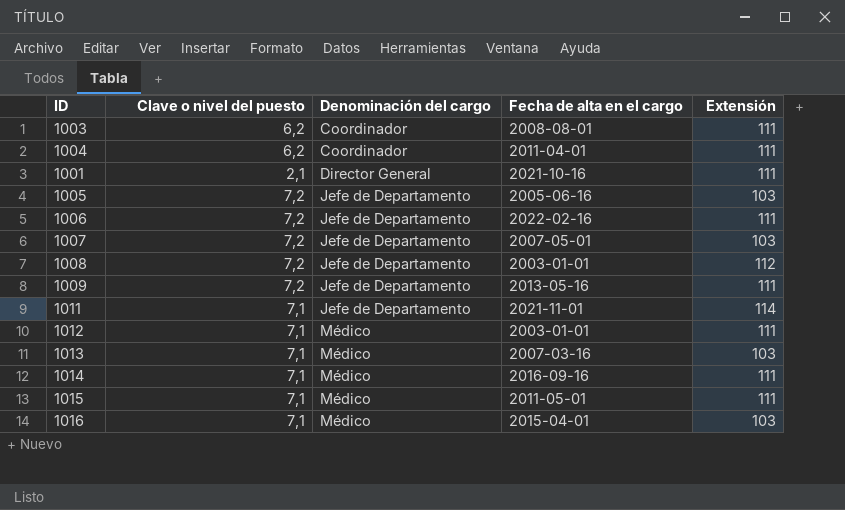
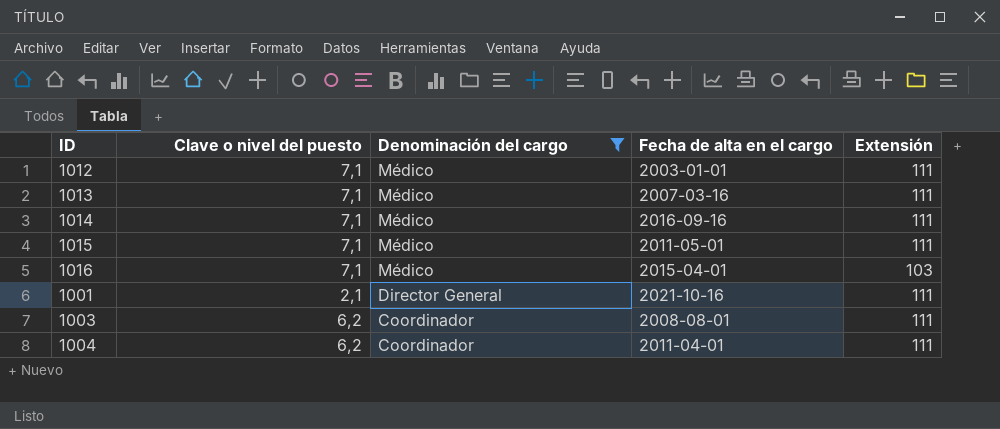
filter: none -> Denominación del cargo != Jefe de Departamento
row order: Denominación del cargo ascending -> Denominación del cargo descending
1013 | Extensión: 103 -> 111

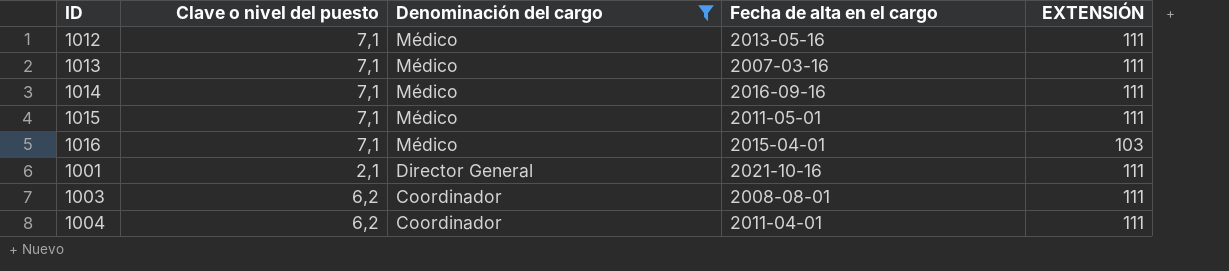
column name: Extensión -> EXTENSIÓN
1012 | Fecha de alta en el cargo: 2003-01-01 -> 2013-05-16

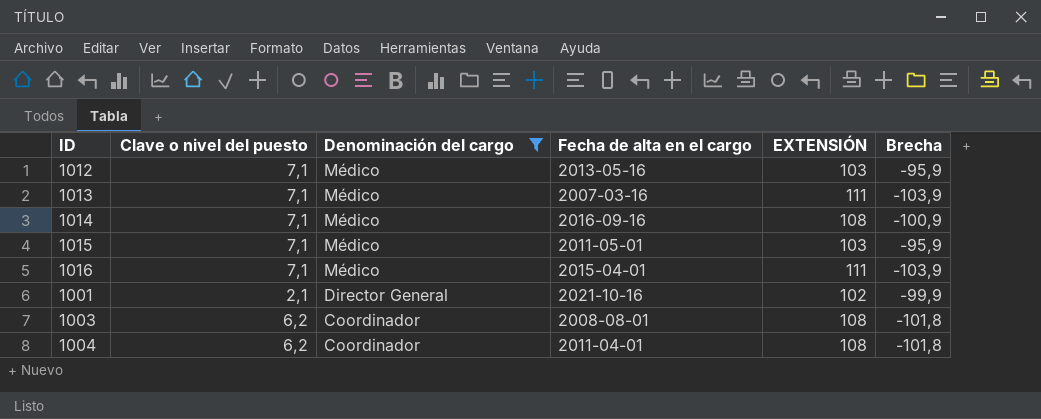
column Brecha | formula: none -> [Clave o nivel del puesto] - [EXTENSIÓN]
1012 | EXTENSIÓN: 111 -> 103
1014 | EXTENSIÓN: 111 -> 108
1015 | EXTENSIÓN: 111 -> 103
1016 | EXTENSIÓN: 103 -> 111
1001 | EXTENSIÓN: 111 -> 102
1003 | EXTENSIÓN: 111 -> 108
1004 | EXTENSIÓN: 111 -> 108

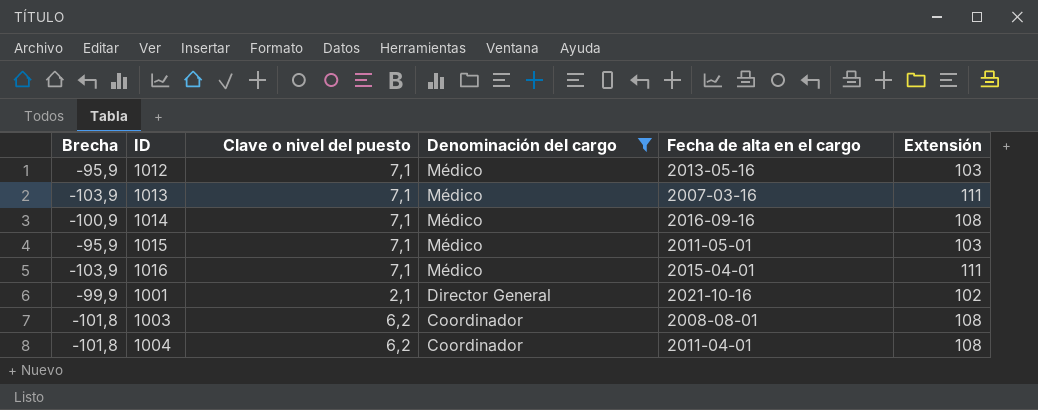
column Brecha | position: 6 -> 1
column name: EXTENSIÓN -> Extensión

